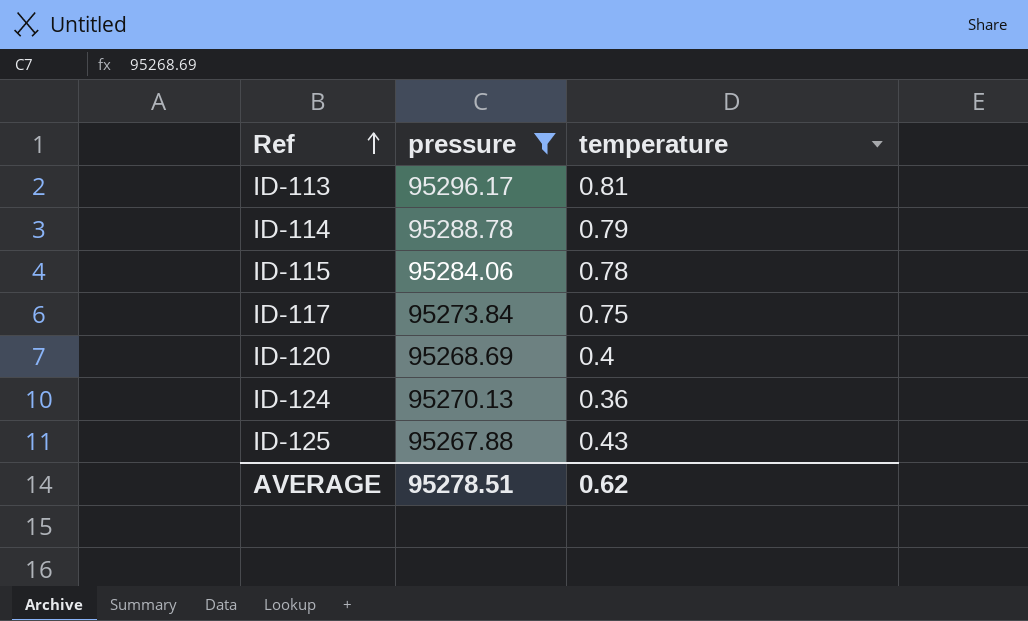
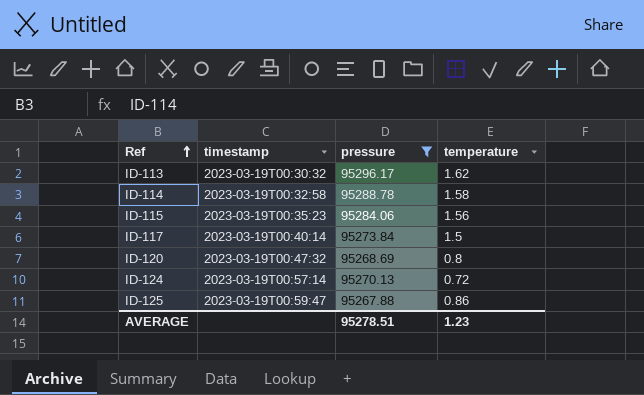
column timestamp | position: none -> 2
ID-113 | temperature: 0.81 -> 1.62
ID-114 | temperature: 0.79 -> 1.58
ID-115 | temperature: 0.78 -> 1.56
ID-117 | temperature: 0.75 -> 1.5
ID-120 | temperature: 0.4 -> 0.8
ID-124 | temperature: 0.36 -> 0.72
ID-125 | temperature: 0.43 -> 0.86
AVERAGE | temperature: 0.62 -> 1.23

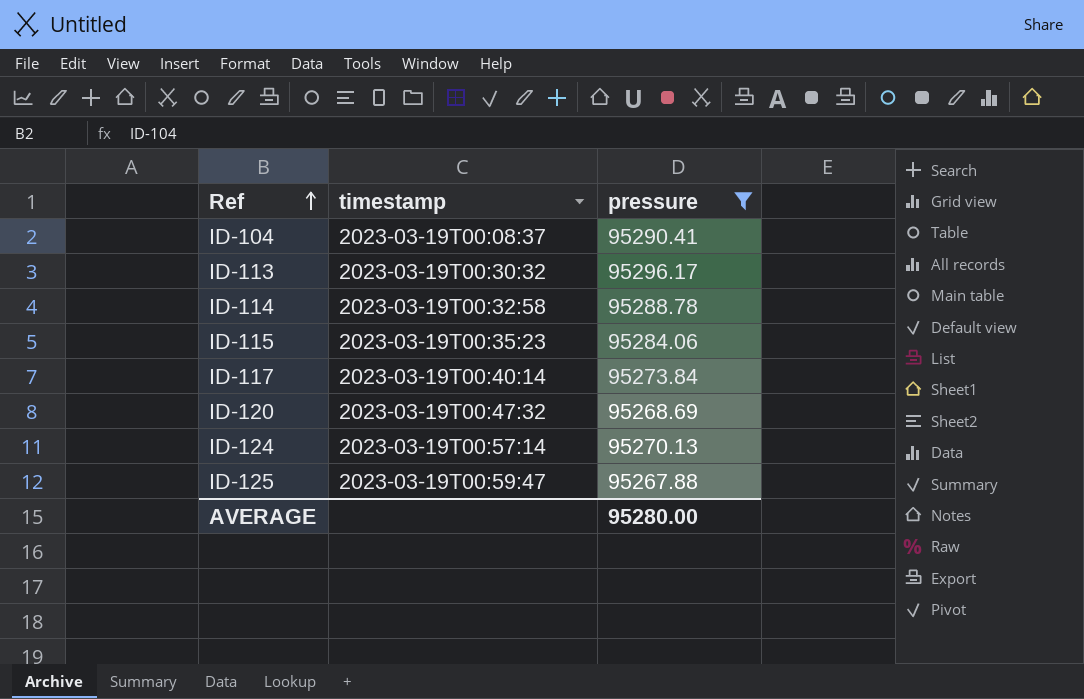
column temperature | position: 4 -> none
row ID-104: none -> 2023-03-19T00:08:37 | 95290.41
AVERAGE | pressure: 95278.51 -> 95280.00

